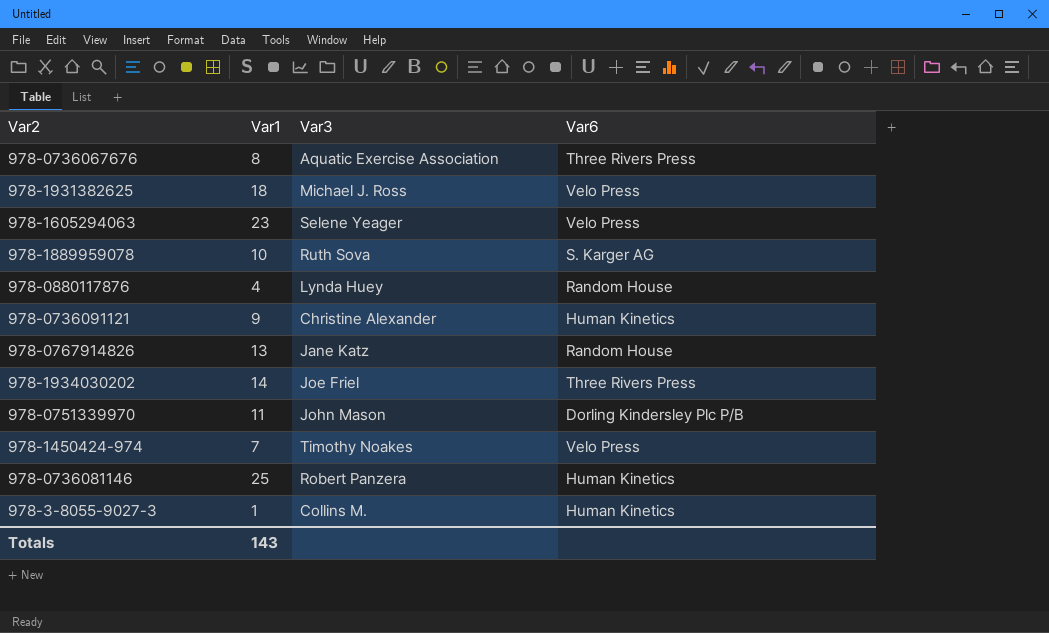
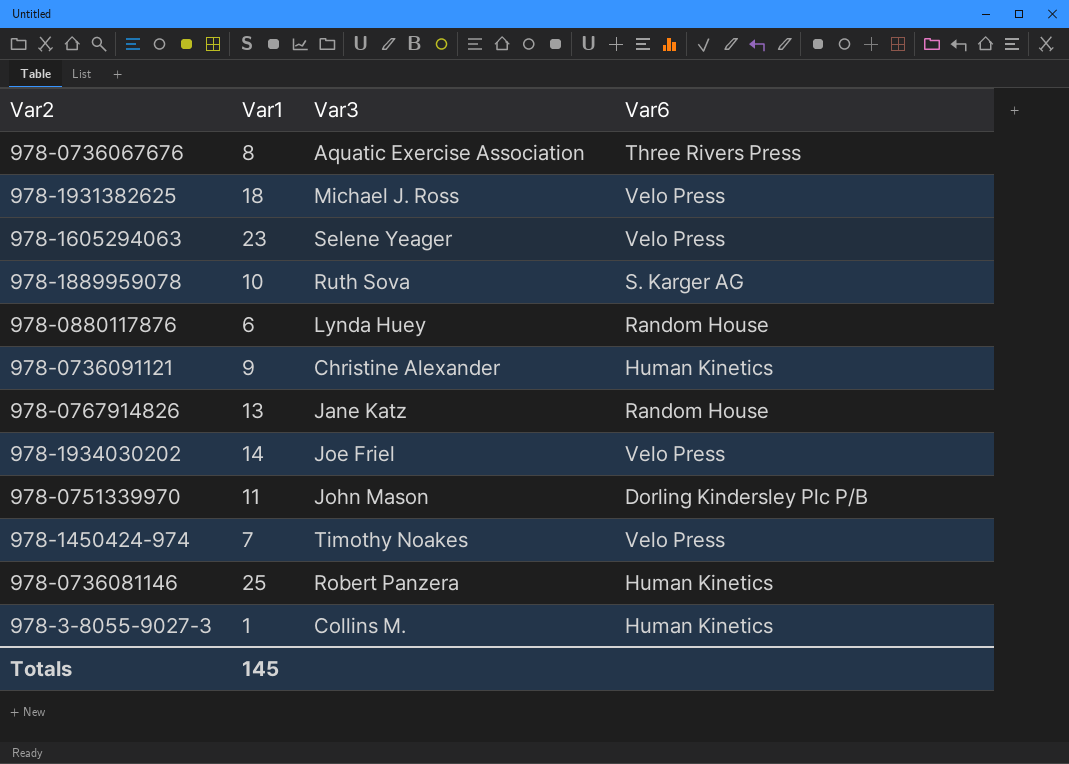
978-0880117876 | Var1: 4 -> 6
978-1934030202 | Var6: Three Rivers Press -> Velo Press
Totals | Var1: 143 -> 145

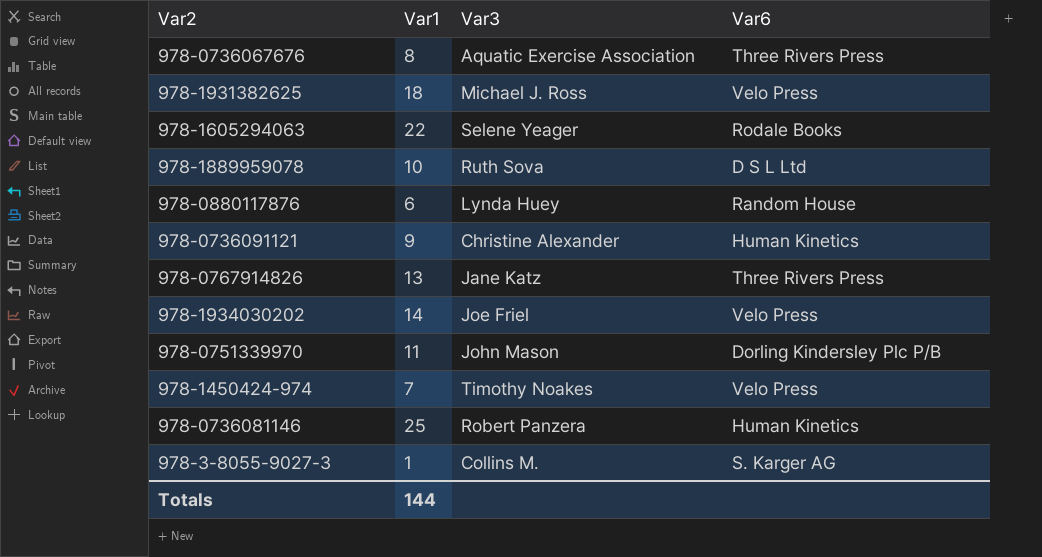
978-1605294063 | Var1: 23 -> 22
978-1605294063 | Var6: Velo Press -> Rodale Books
978-1889959078 | Var6: S. Karger AG -> D S L Ltd
978-0767914826 | Var6: Random House -> Three Rivers Press
978-3-8055-9027-3 | Var6: Human Kinetics -> S. Karger AG
Totals | Var1: 145 -> 144

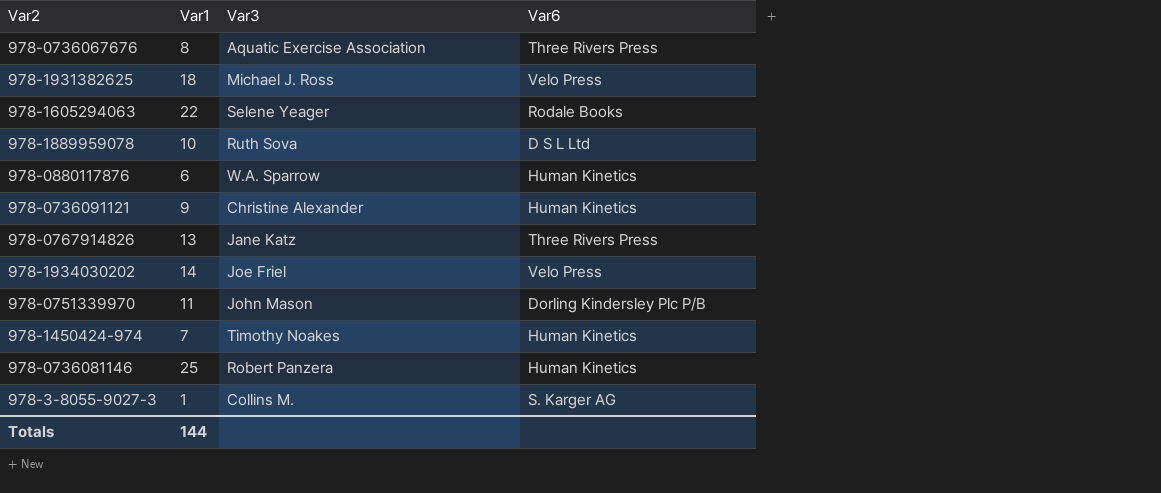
978-0880117876 | Var3: Lynda Huey -> W.A. Sparrow
978-0880117876 | Var6: Random House -> Human Kinetics
978-1450424-974 | Var6: Velo Press -> Human Kinetics

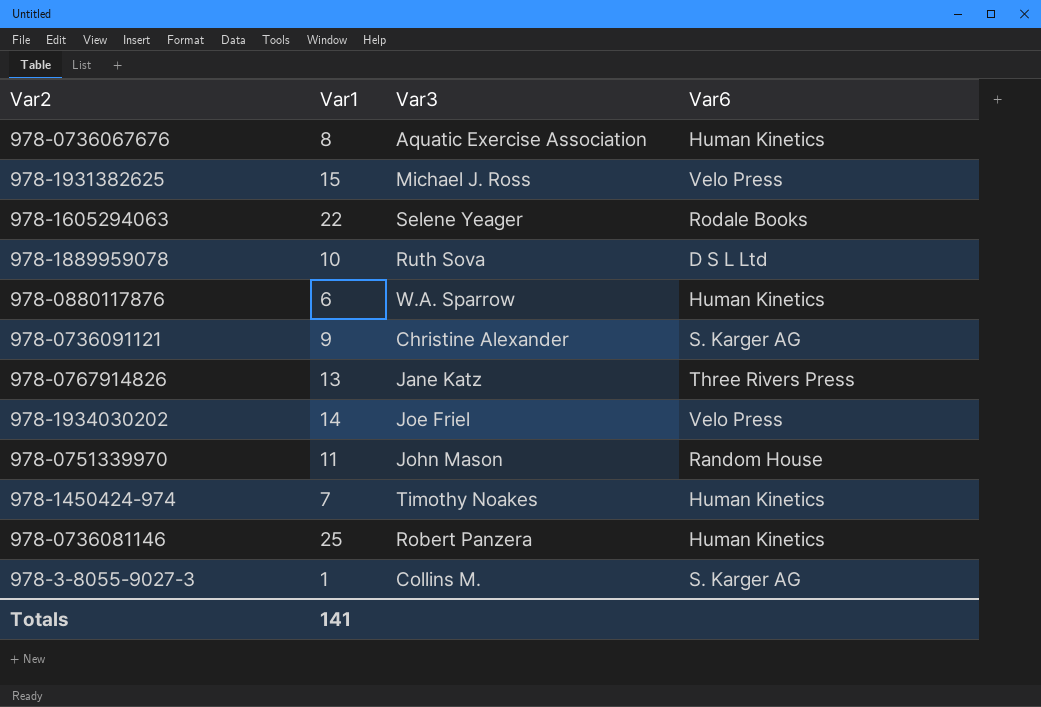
978-0736067676 | Var6: Three Rivers Press -> Human Kinetics
978-1931382625 | Var1: 18 -> 15
978-0736091121 | Var6: Human Kinetics -> S. Karger AG
978-0751339970 | Var6: Dorling Kindersley Plc P/B -> Random House
Totals | Var1: 144 -> 141

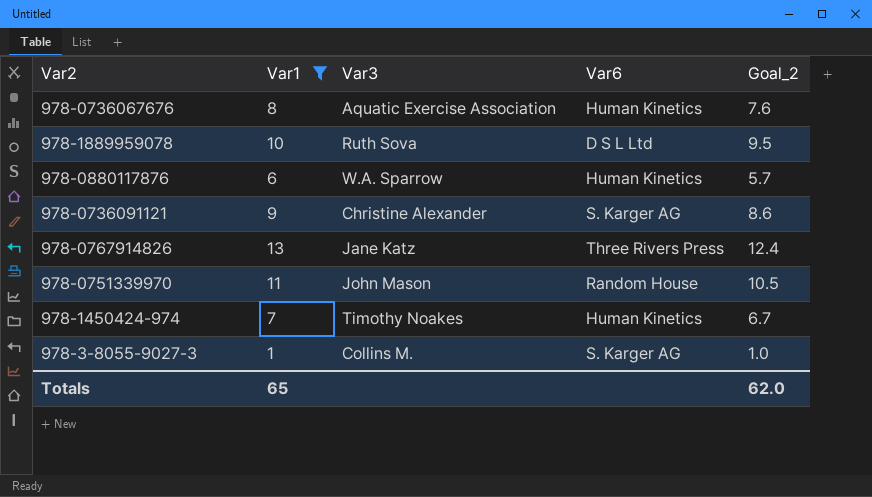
filter: none -> Var1 <= 13
column Goal_2 | formula: none -> [Var1] * 0.95
Totals | Var1: 141 -> 65

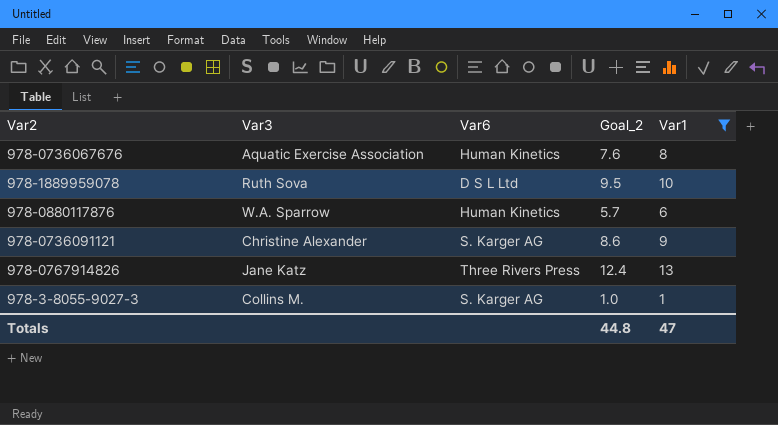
column Var1 | position: 2 -> 5
row 978-0751339970: 11 | John Mason | Random House | 10.5 -> none
row 978-1450424-974: 7 | Timothy Noakes | Human Kinetics | 6.7 -> none
Totals | Goal_2: 62.0 -> 44.8
Totals | Var1: 65 -> 47

